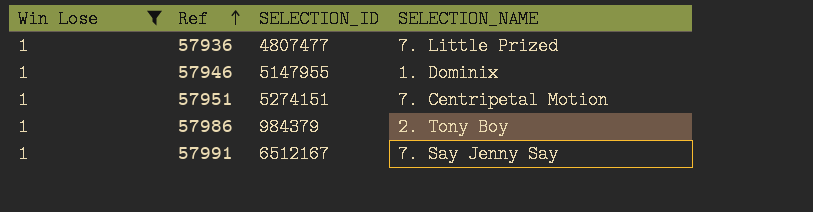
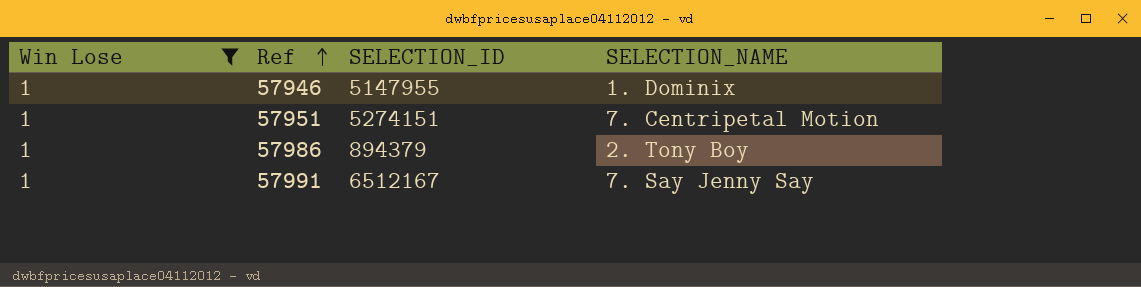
row 57936: 1 | 4807477 | 7. Little Prized -> none
57986 | SELECTION_ID: 984379 -> 894379

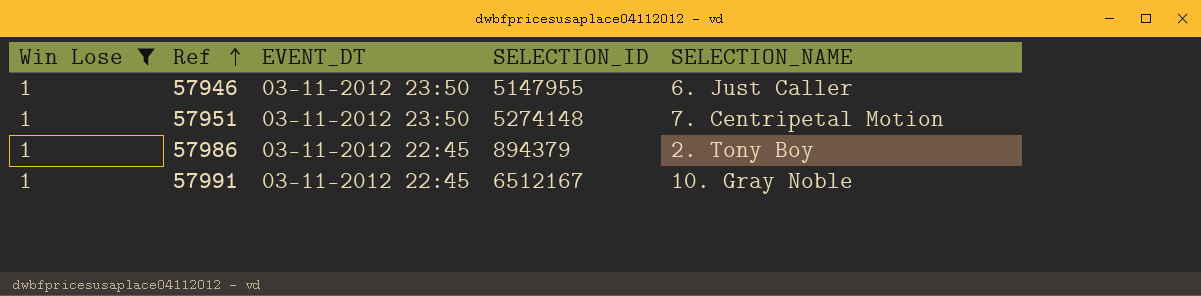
column EVENT_DT | position: none -> 3
57946 | SELECTION_NAME: 1. Dominix -> 6. Just Caller
57951 | SELECTION_ID: 5274151 -> 5274148
57991 | SELECTION_NAME: 7. Say Jenny Say -> 10. Gray Noble

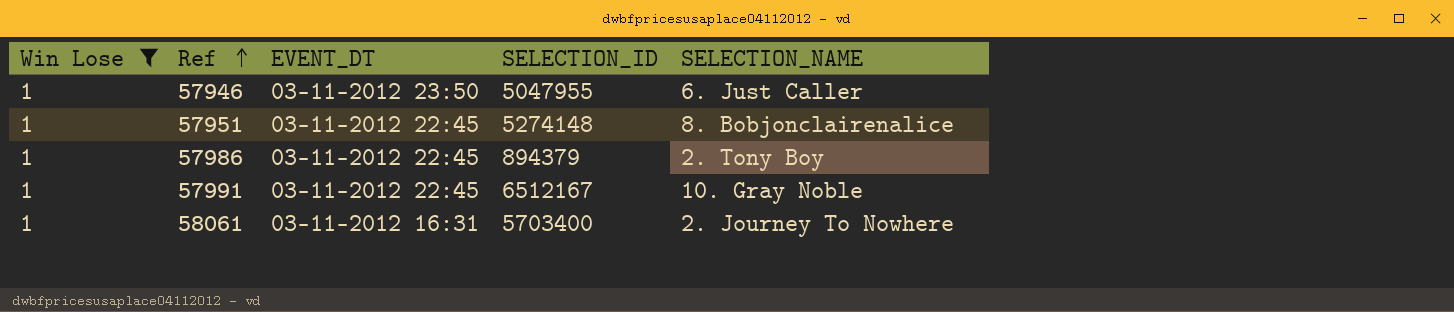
57946 | SELECTION_ID: 5147955 -> 5047955
57951 | EVENT_DT: 03-11-2012 23:50 -> 03-11-2012 22:45
57951 | SELECTION_NAME: 7. Centripetal Motion -> 8. Bobjonclairenalice
row 58061: none -> 1 | 03-11-2012 16:31 | 5703400 | 2. Journey To Nowhere

